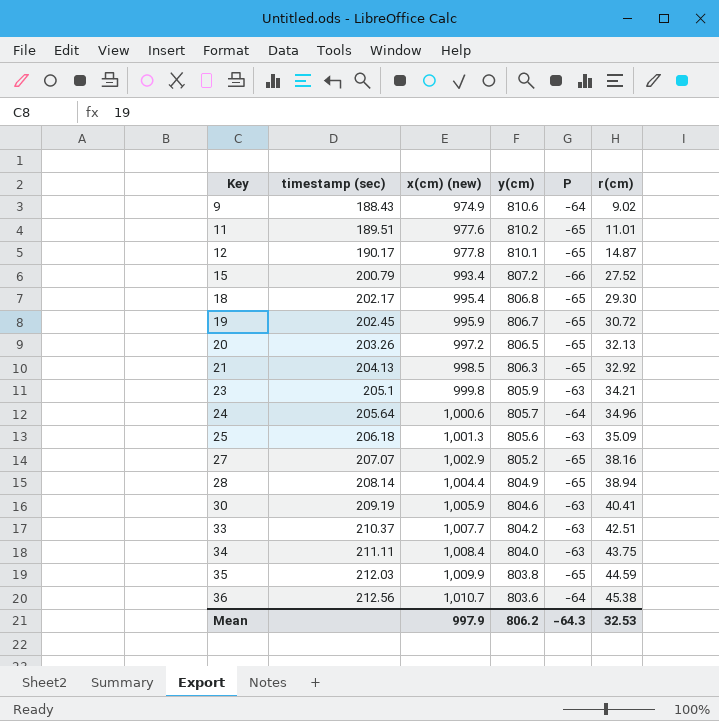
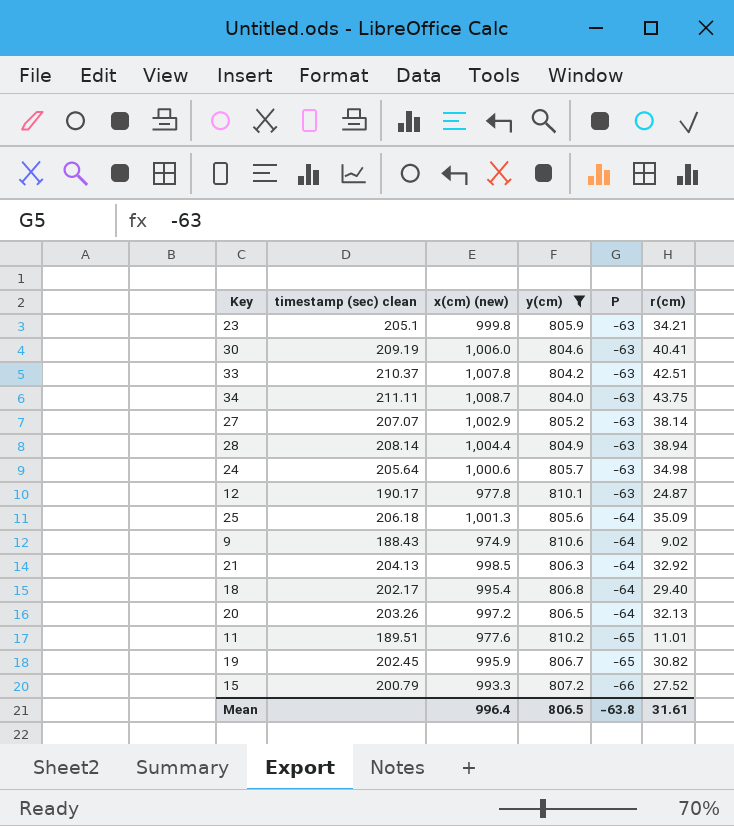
filter: none -> y(cm) >= 804.0
row order: Key ascending -> P descending
column name: timestamp (sec) -> timestamp (sec) clean
30 | x(cm) (new): 1,005.9 -> 1,006.0
33 | x(cm) (new): 1,007.7 -> 1,007.8
34 | x(cm) (new): 1,008.4 -> 1,008.7
27 | P: -65 -> -63
27 | r(cm): 38.16 -> 38.14
28 | P: -65 -> -63
24 | P: -64 -> -63
24 | r(cm): 34.96 -> 34.98
12 | P: -65 -> -63
12 | r(cm): 14.87 -> 24.87
25 | P: -63 -> -64
21 | P: -65 -> -64
18 | P: -65 -> -64
18 | r(cm): 29.30 -> 29.40
20 | P: -65 -> -64
19 | r(cm): 30.72 -> 30.82
15 | x(cm) (new): 993.4 -> 993.3
Mean | x(cm) (new): 997.9 -> 996.4
Mean | y(cm): 806.2 -> 806.5
Mean | P: -64.3 -> -63.8
Mean | r(cm): 32.53 -> 31.61

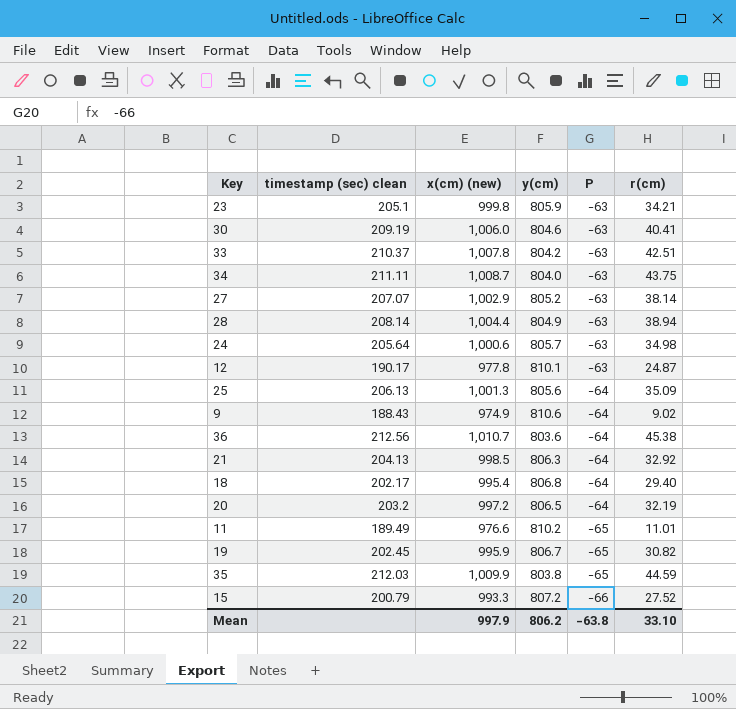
filter: y(cm) >= 804.0 -> none
25 | timestamp (sec) clean: 206.18 -> 206.13
20 | timestamp (sec) clean: 203.26 -> 203.2
20 | r(cm): 32.13 -> 32.19
11 | timestamp (sec) clean: 189.51 -> 189.49
11 | x(cm) (new): 977.6 -> 976.6
Mean | x(cm) (new): 996.4 -> 997.9
Mean | y(cm): 806.5 -> 806.2
Mean | r(cm): 31.61 -> 33.10

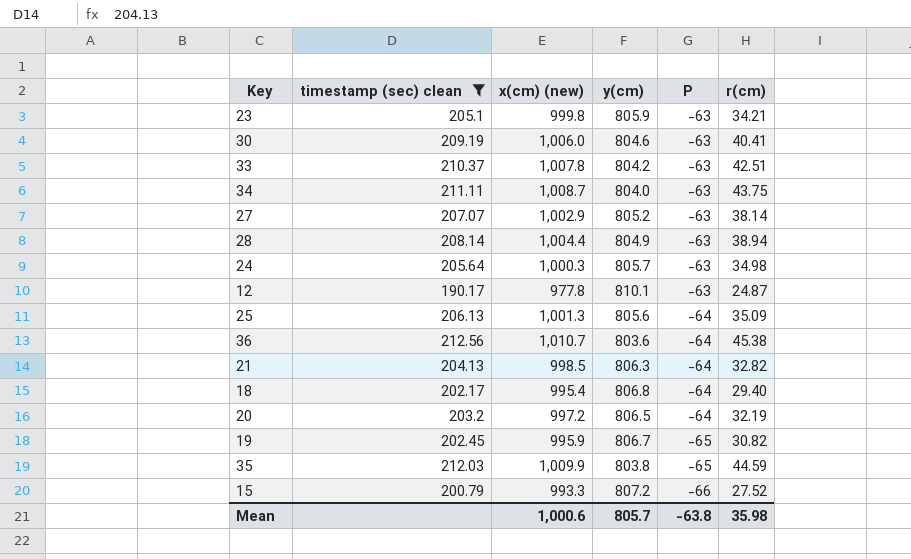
filter: none -> timestamp (sec) clean >= 190.17
24 | x(cm) (new): 1,000.6 -> 1,000.3
21 | r(cm): 32.92 -> 32.82
Mean | x(cm) (new): 997.9 -> 1,000.6
Mean | y(cm): 806.2 -> 805.7
Mean | r(cm): 33.10 -> 35.98

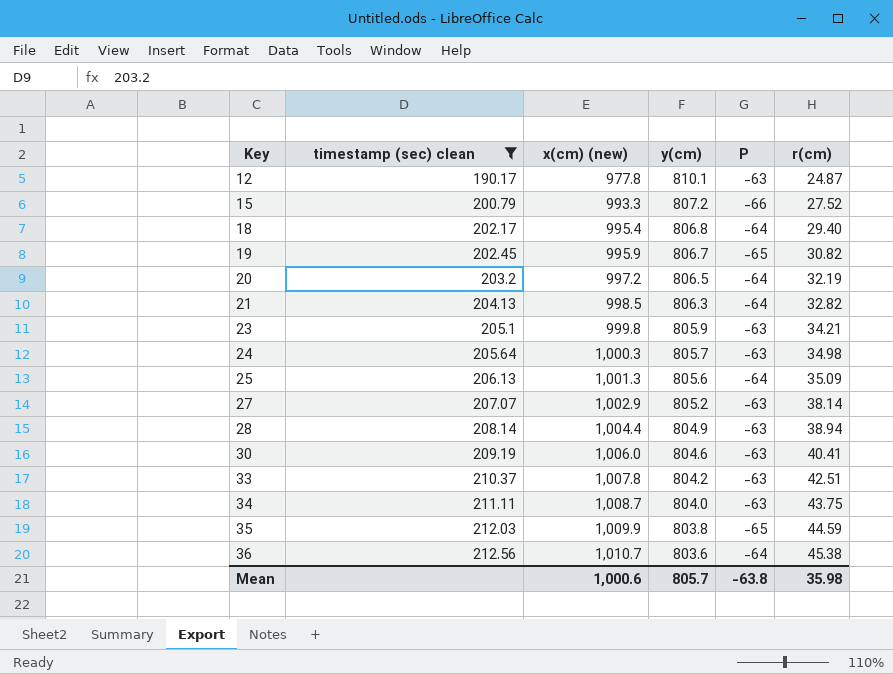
row order: P descending -> Key ascending

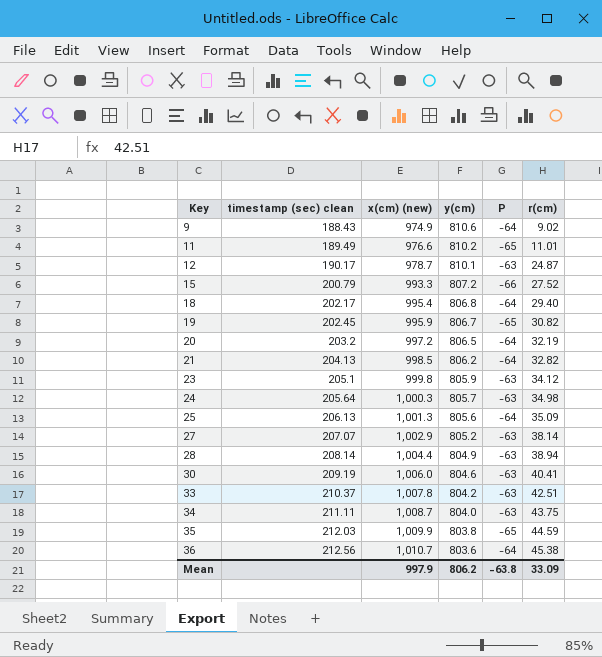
filter: timestamp (sec) clean >= 190.17 -> none
12 | x(cm) (new): 977.8 -> 978.7
21 | y(cm): 806.3 -> 806.2
23 | r(cm): 34.21 -> 34.12
Mean | x(cm) (new): 1,000.6 -> 997.9
Mean | y(cm): 805.7 -> 806.2
Mean | r(cm): 35.98 -> 33.09

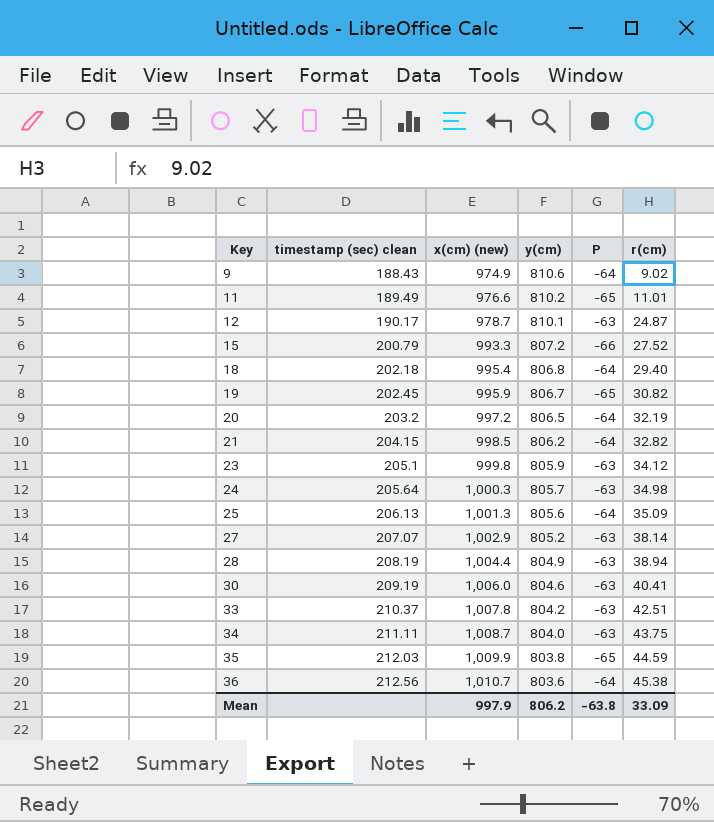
18 | timestamp (sec) clean: 202.17 -> 202.18
21 | timestamp (sec) clean: 204.13 -> 204.15
28 | timestamp (sec) clean: 208.14 -> 208.19

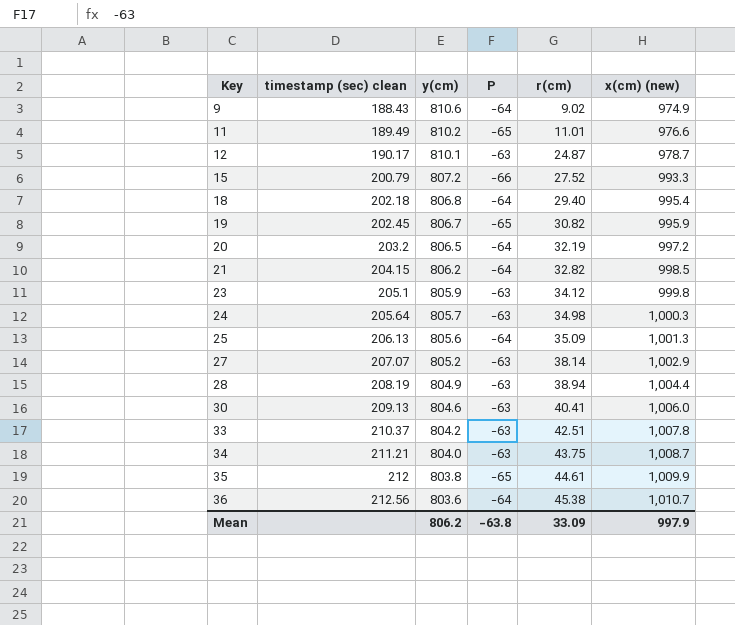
column x(cm) (new) | position: 3 -> 6
30 | timestamp (sec) clean: 209.19 -> 209.13
34 | timestamp (sec) clean: 211.11 -> 211.21
35 | timestamp (sec) clean: 212.03 -> 212
35 | r(cm): 44.59 -> 44.61

